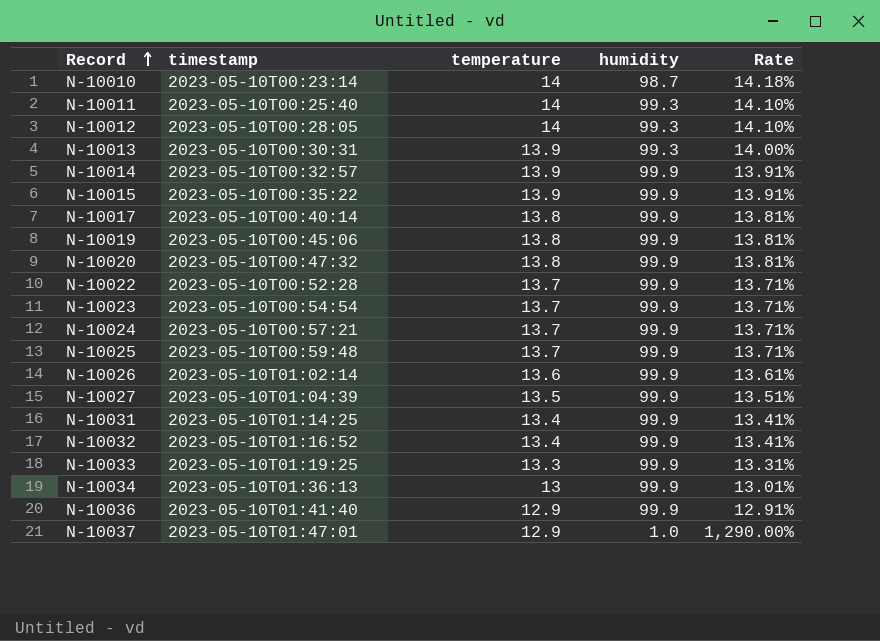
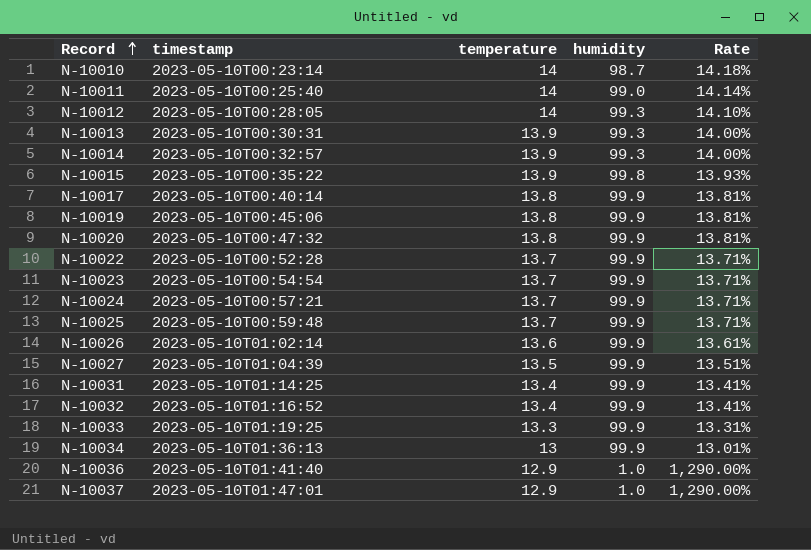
N-10011 | humidity: 99.3 -> 99.0
N-10011 | Rate: 14.10% -> 14.14%
N-10014 | humidity: 99.9 -> 99.3
N-10014 | Rate: 13.91% -> 14.00%
N-10015 | humidity: 99.9 -> 99.8
N-10015 | Rate: 13.91% -> 13.93%
N-10036 | humidity: 99.9 -> 1.0
N-10036 | Rate: 12.91% -> 1,290.00%

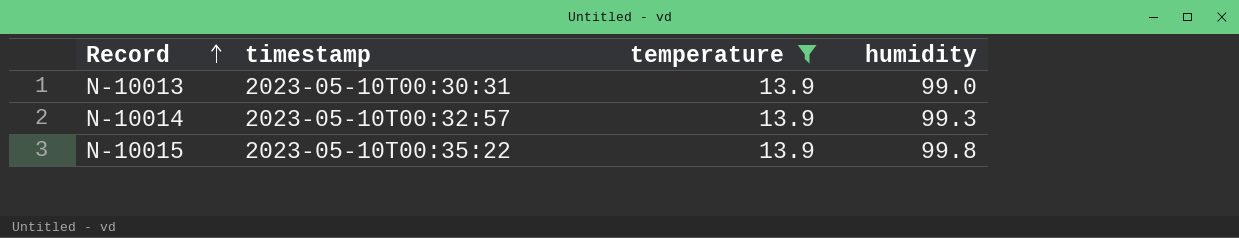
filter: none -> temperature = 13.9
column Rate | formula: [temperature] / [humidity] -> none
N-10013 | humidity: 99.3 -> 99.0

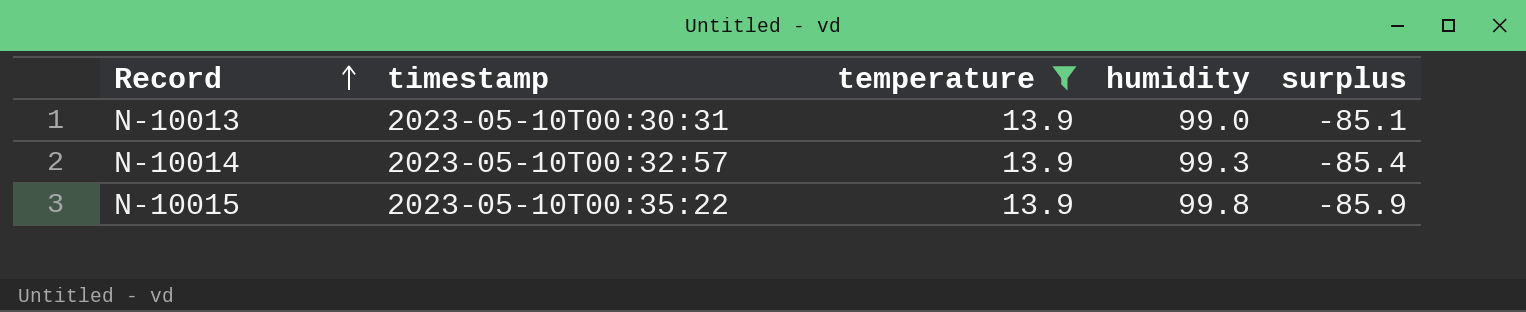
column surplus | formula: none -> [temperature] - [humidity]

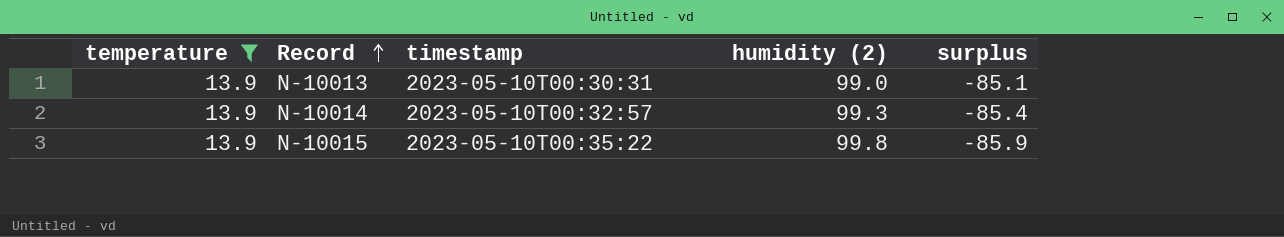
column temperature | position: 3 -> 1
column name: humidity -> humidity (2)

